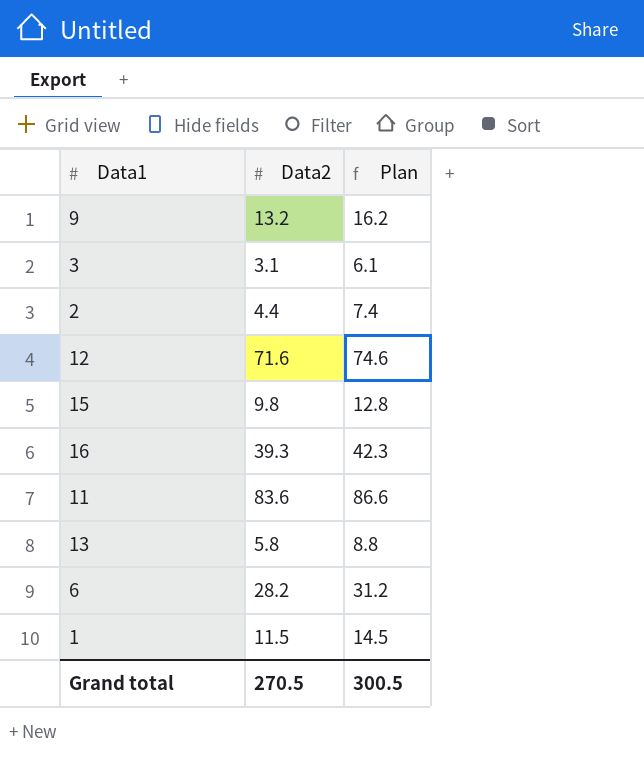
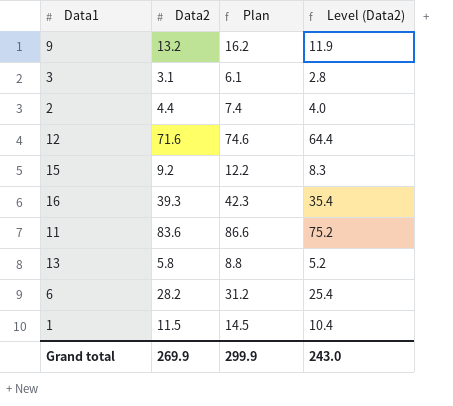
column Level (Data2) | formula: none -> [Data2] * 0.9
15 | Data2: 9.8 -> 9.2
15 | Plan: 12.8 -> 12.2
Grand total | Data2: 270.5 -> 269.9
Grand total | Plan: 300.5 -> 299.9

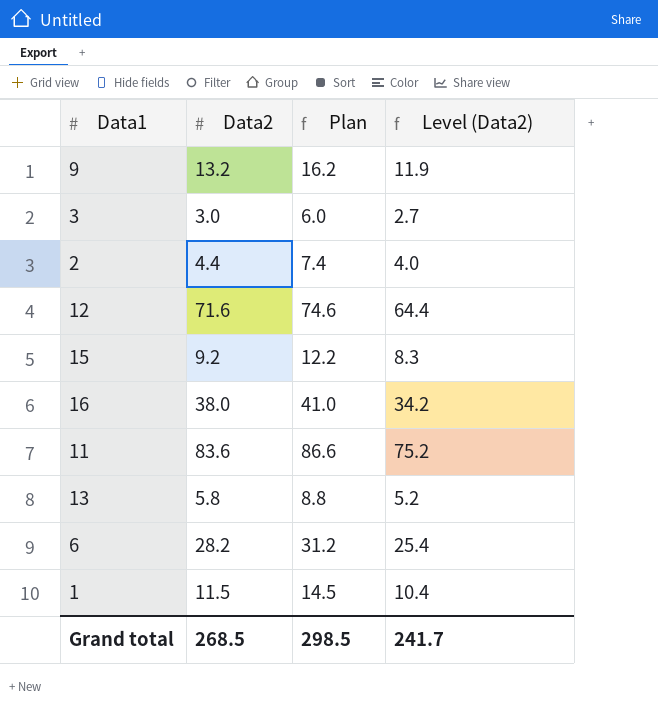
3 | Data2: 3.1 -> 3.0
3 | Plan: 6.1 -> 6.0
3 | Level (Data2): 2.8 -> 2.7
16 | Data2: 39.3 -> 38.0
16 | Plan: 42.3 -> 41.0
16 | Level (Data2): 35.4 -> 34.2
Grand total | Data2: 269.9 -> 268.5
Grand total | Plan: 299.9 -> 298.5
Grand total | Level (Data2): 243.0 -> 241.7

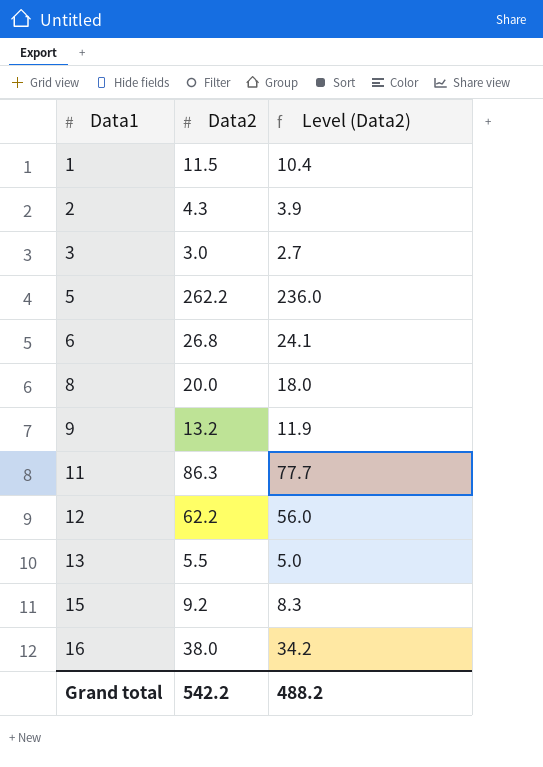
row order: none -> Data1 ascending
column Plan | formula: [Data2] + 3 -> none
2 | Data2: 4.4 -> 4.3
2 | Level (Data2): 4.0 -> 3.9
row 5: none -> 262.2 | 236.0
6 | Data2: 28.2 -> 26.8
6 | Level (Data2): 25.4 -> 24.1
row 8: none -> 20.0 | 18.0
11 | Data2: 83.6 -> 86.3
11 | Level (Data2): 75.2 -> 77.7
12 | Data2: 71.6 -> 62.2
12 | Level (Data2): 64.4 -> 56.0
13 | Data2: 5.8 -> 5.5
13 | Level (Data2): 5.2 -> 5.0
Grand total | Data2: 268.5 -> 542.2
Grand total | Level (Data2): 241.7 -> 488.2

